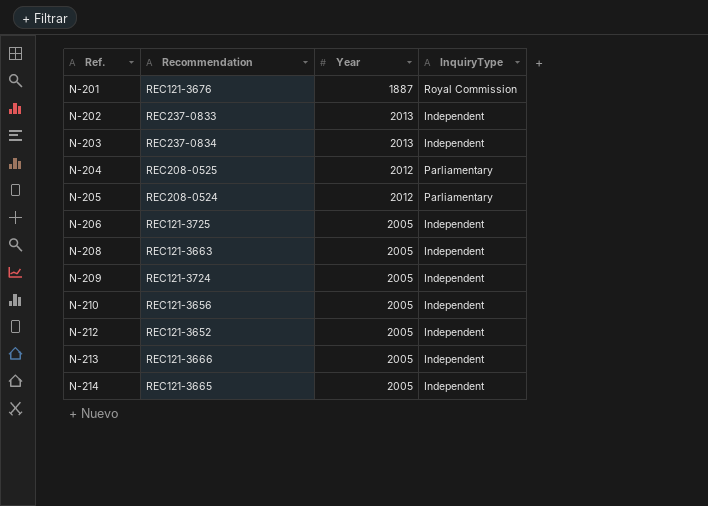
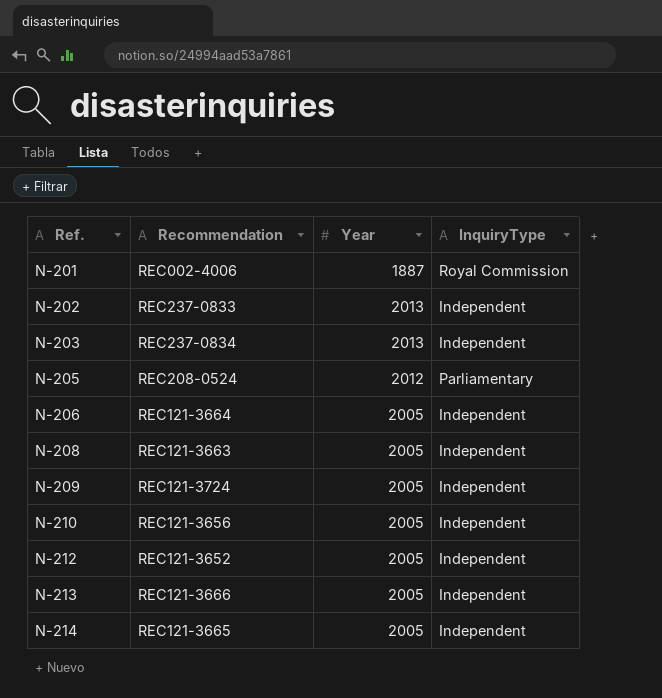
row N-204: REC208-0525 | 2012 | Parliamentary -> none
N-201 | Recommendation: REC121-3676 -> REC002-4006
N-206 | Recommendation: REC121-3725 -> REC121-3664

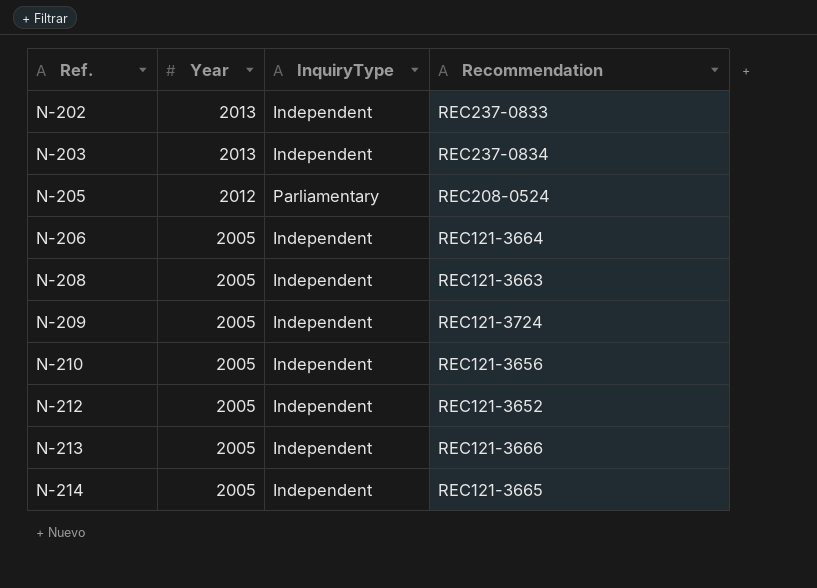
column Recommendation | position: 2 -> 4
row N-201: REC002-4006 | 1887 | Royal Commission -> none

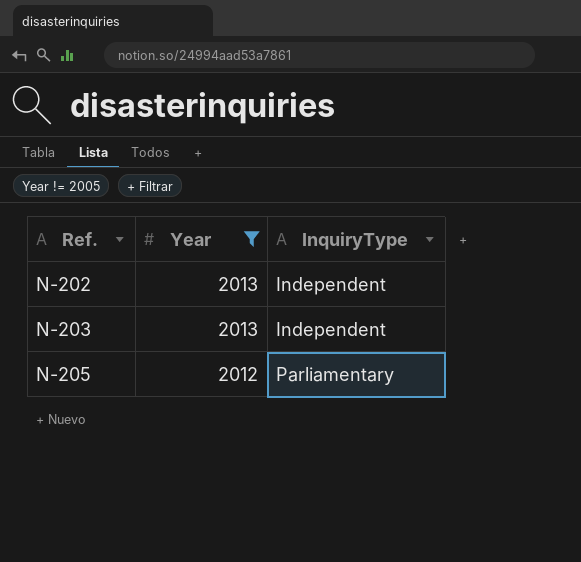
filter: none -> Year != 2005
column Recommendation | position: 4 -> none

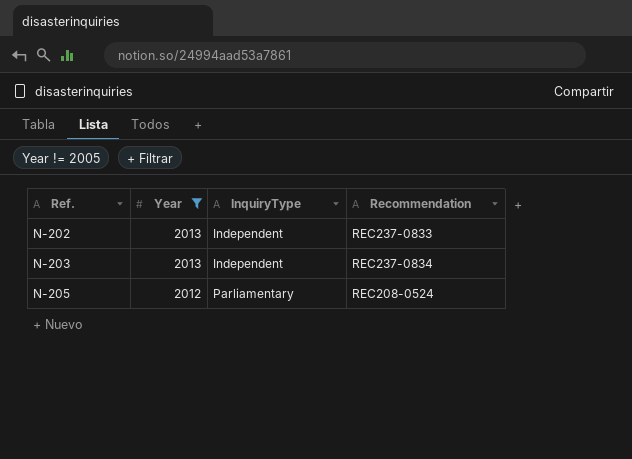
column Recommendation | position: none -> 4

